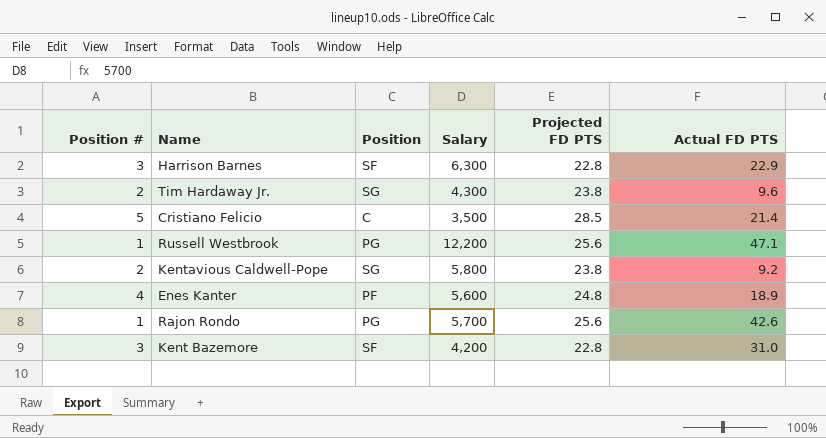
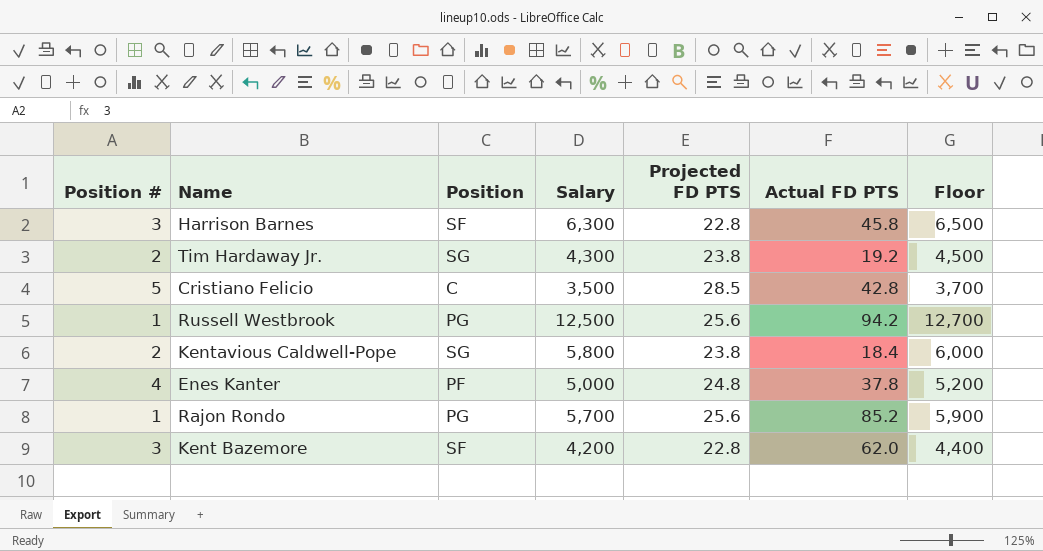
column Floor | formula: none -> [Salary] + 200
Harrison Barnes | Actual FD PTS: 22.9 -> 45.8
Tim Hardaway Jr. | Actual FD PTS: 9.6 -> 19.2
Cristiano Felicio | Actual FD PTS: 21.4 -> 42.8
Russell Westbrook | Salary: 12,200 -> 12,500
Russell Westbrook | Actual FD PTS: 47.1 -> 94.2
Kentavious Caldwell-Pope | Actual FD PTS: 9.2 -> 18.4
Enes Kanter | Salary: 5,600 -> 5,000
Enes Kanter | Actual FD PTS: 18.9 -> 37.8
Rajon Rondo | Actual FD PTS: 42.6 -> 85.2
Kent Bazemore | Actual FD PTS: 31.0 -> 62.0

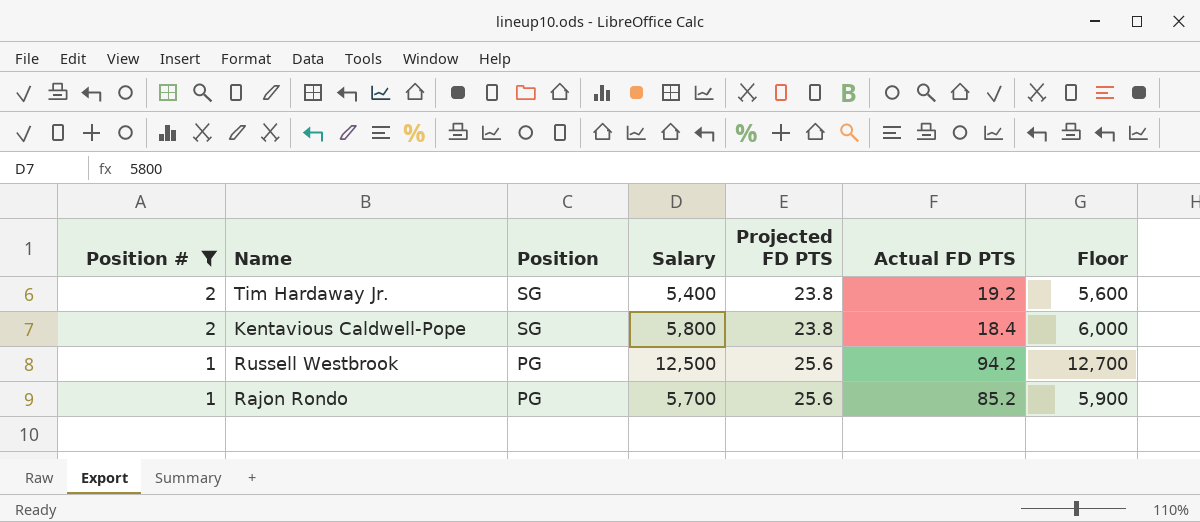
filter: none -> Position # <= 2
row order: none -> Position # descending
Tim Hardaway Jr. | Salary: 4,300 -> 5,400
Tim Hardaway Jr. | Floor: 4,500 -> 5,600

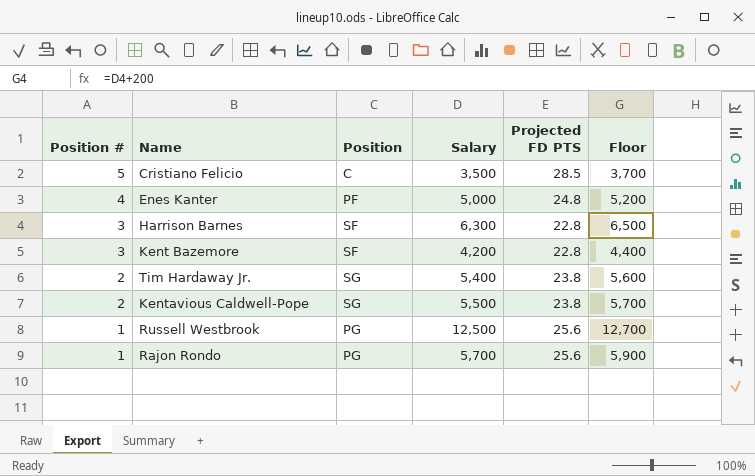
filter: Position # <= 2 -> none
column Actual FD PTS | position: 6 -> none
Kentavious Caldwell-Pope | Salary: 5,800 -> 5,500
Kentavious Caldwell-Pope | Floor: 6,000 -> 5,700

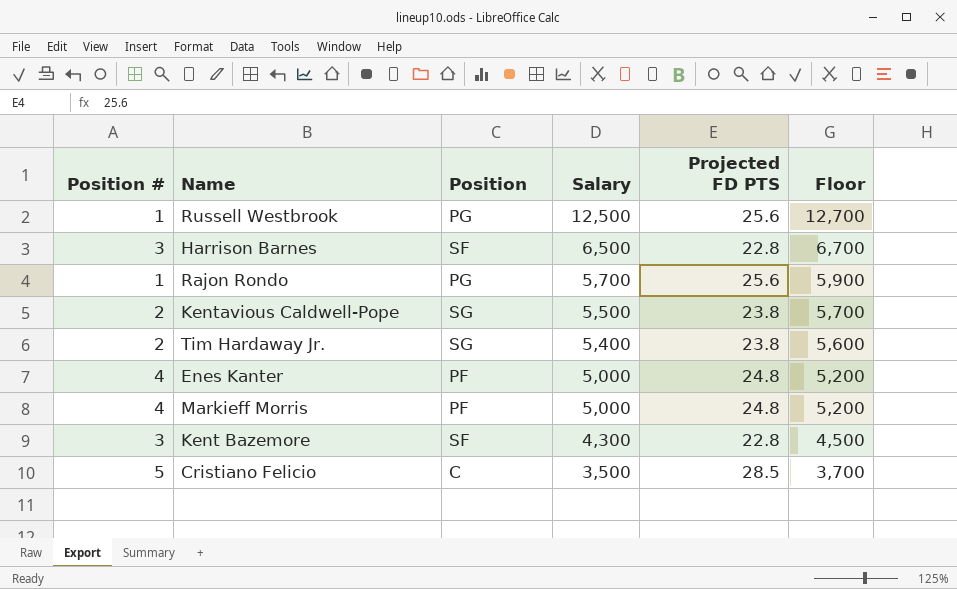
row order: Position # descending -> Salary descending
Harrison Barnes | Salary: 6,300 -> 6,500
Harrison Barnes | Floor: 6,500 -> 6,700
row Markieff Morris: none -> 4 | PF | 5,000 | 24.8 | 5,200
Kent Bazemore | Salary: 4,200 -> 4,300
Kent Bazemore | Floor: 4,400 -> 4,500

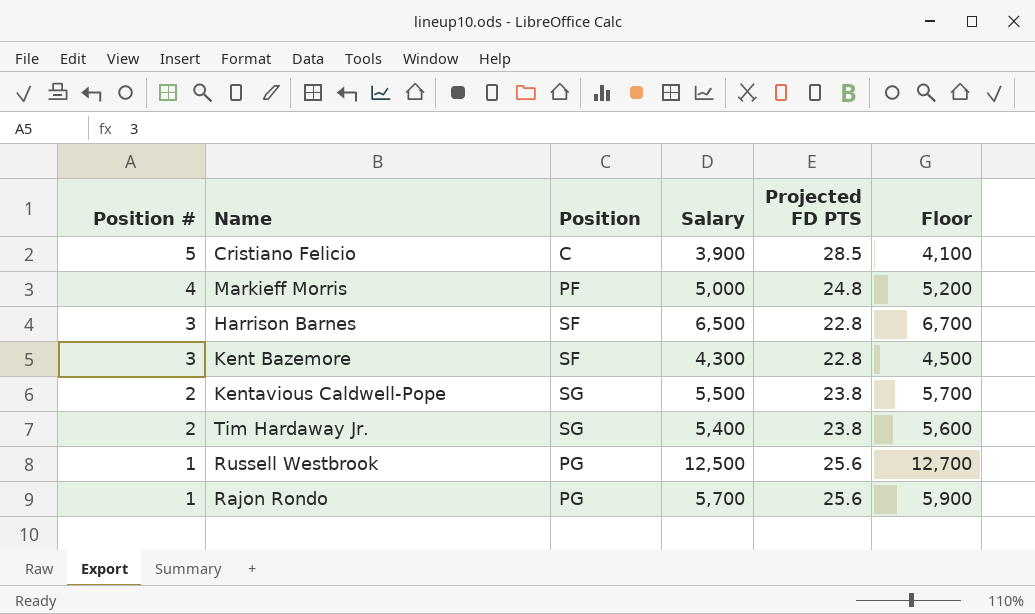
row order: Salary descending -> Position # descending
row Enes Kanter: 4 | PF | 5,000 | 24.8 | 5,200 -> none
Cristiano Felicio | Salary: 3,500 -> 3,900
Cristiano Felicio | Floor: 3,700 -> 4,100

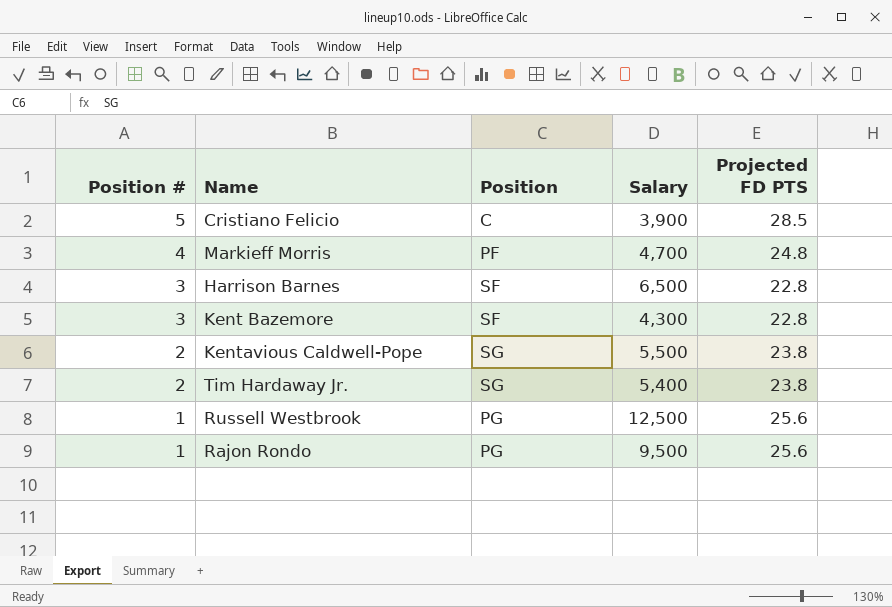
column Floor | formula: [Salary] + 200 -> none
Markieff Morris | Salary: 5,000 -> 4,700
Rajon Rondo | Salary: 5,700 -> 9,500

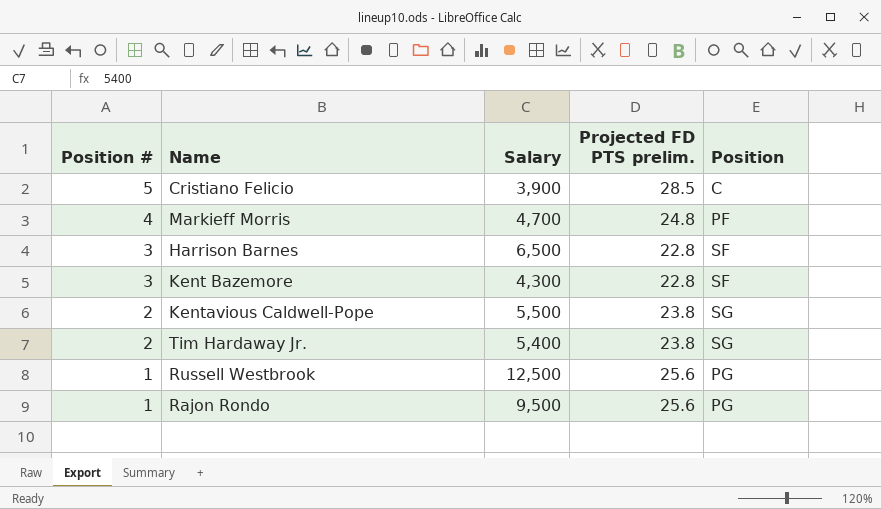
column name: Projected FD PTS -> Projected FD PTS prelim.
column Position | position: 3 -> 5

